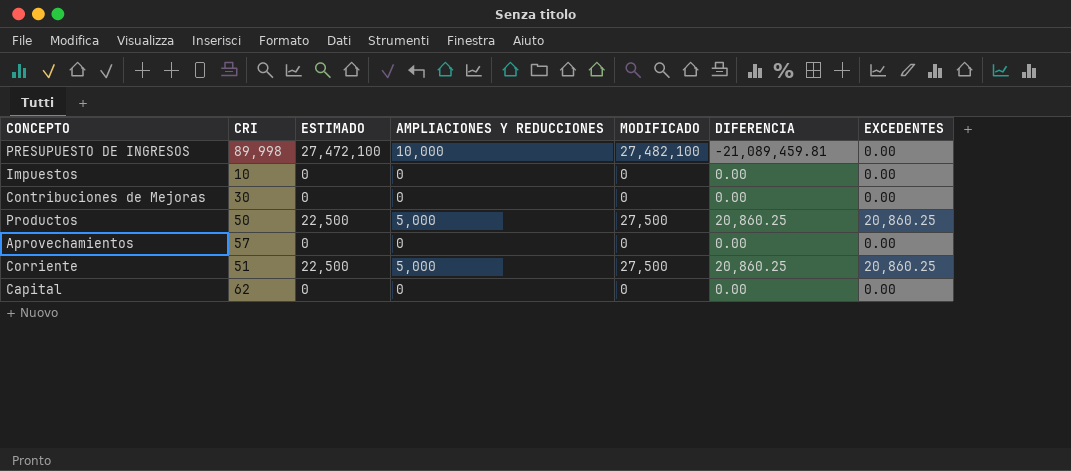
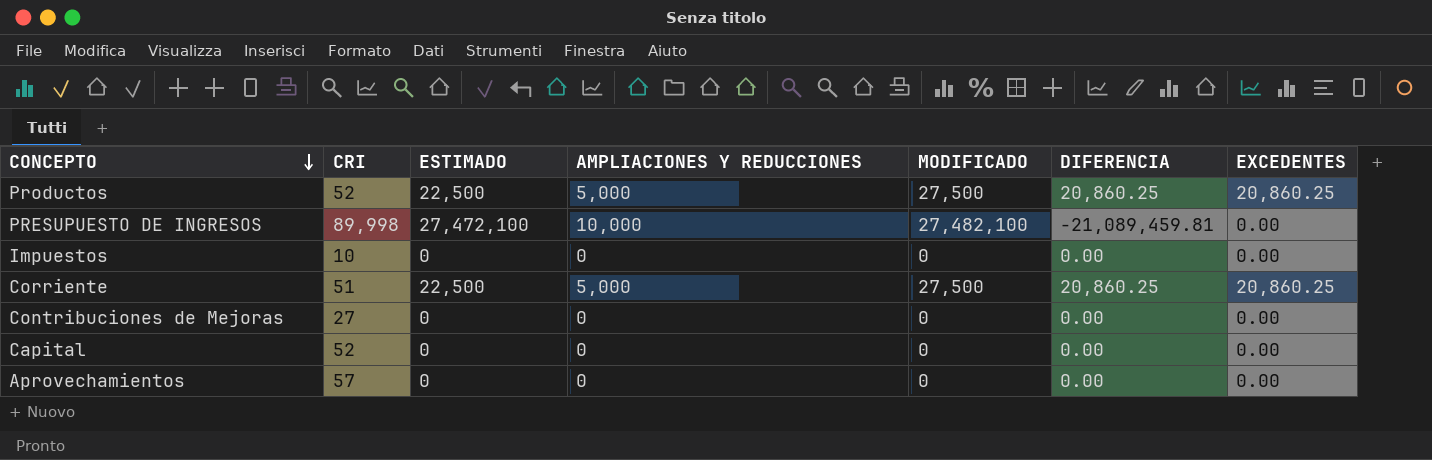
row order: none -> CONCEPTO descending
Productos | CRI: 50 -> 52
Contribuciones de Mejoras | CRI: 30 -> 27
Capital | CRI: 62 -> 52

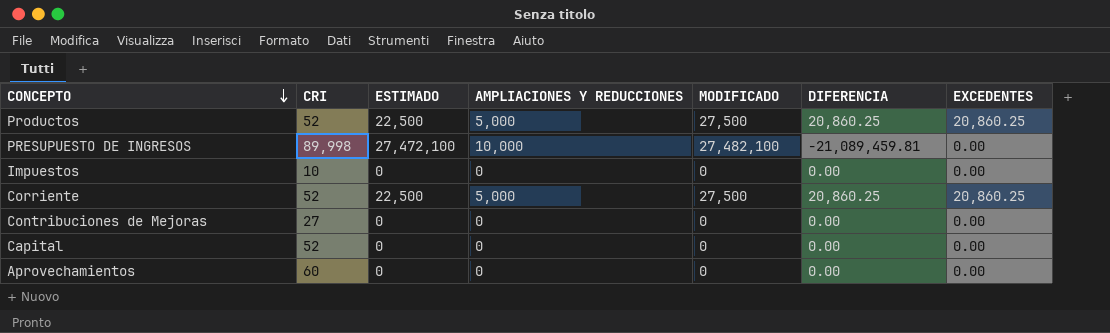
Corriente | CRI: 51 -> 52
Aprovechamientos | CRI: 57 -> 60

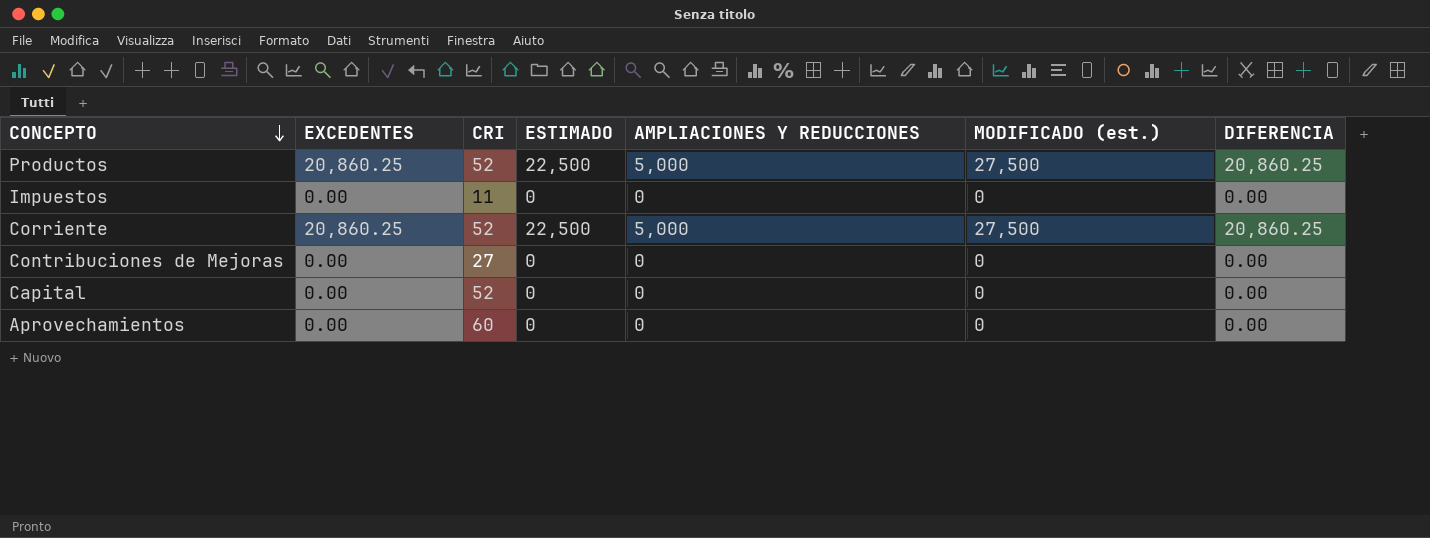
column EXCEDENTES | position: 7 -> 2
column name: MODIFICADO -> MODIFICADO (est.)
row PRESUPUESTO DE INGRESOS: 89,998 | 27,472,100 | 10,000 | 27,482,100 | -21,089,459.81 | 0.00 -> none
Impuestos | CRI: 10 -> 11

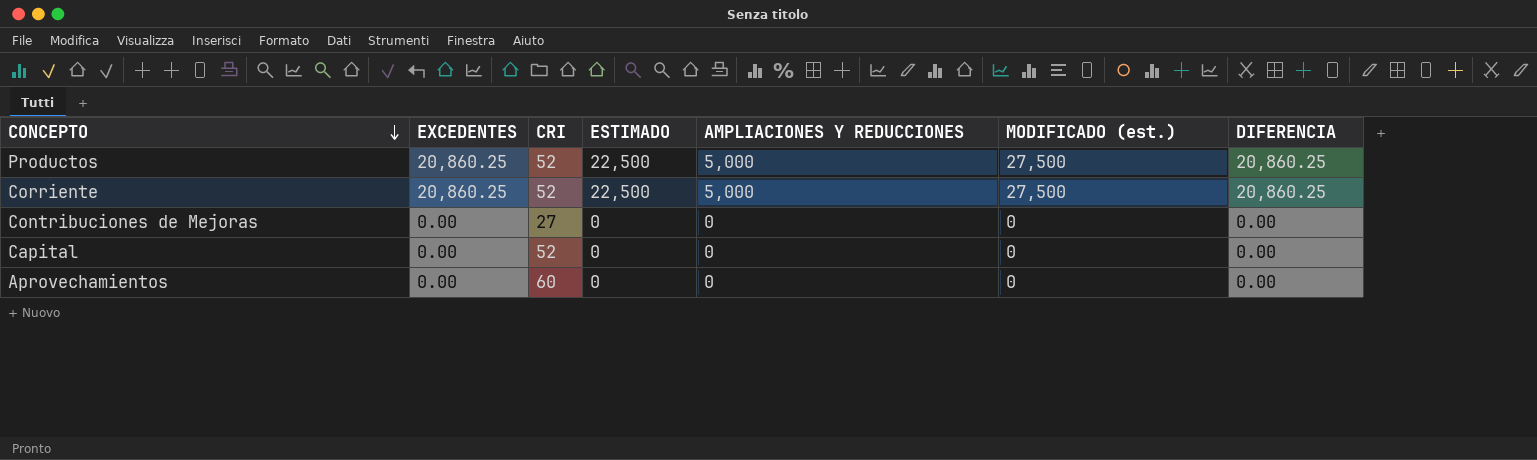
row Impuestos: 0.00 | 11 | 0 | 0 | 0 | 0.00 -> none

